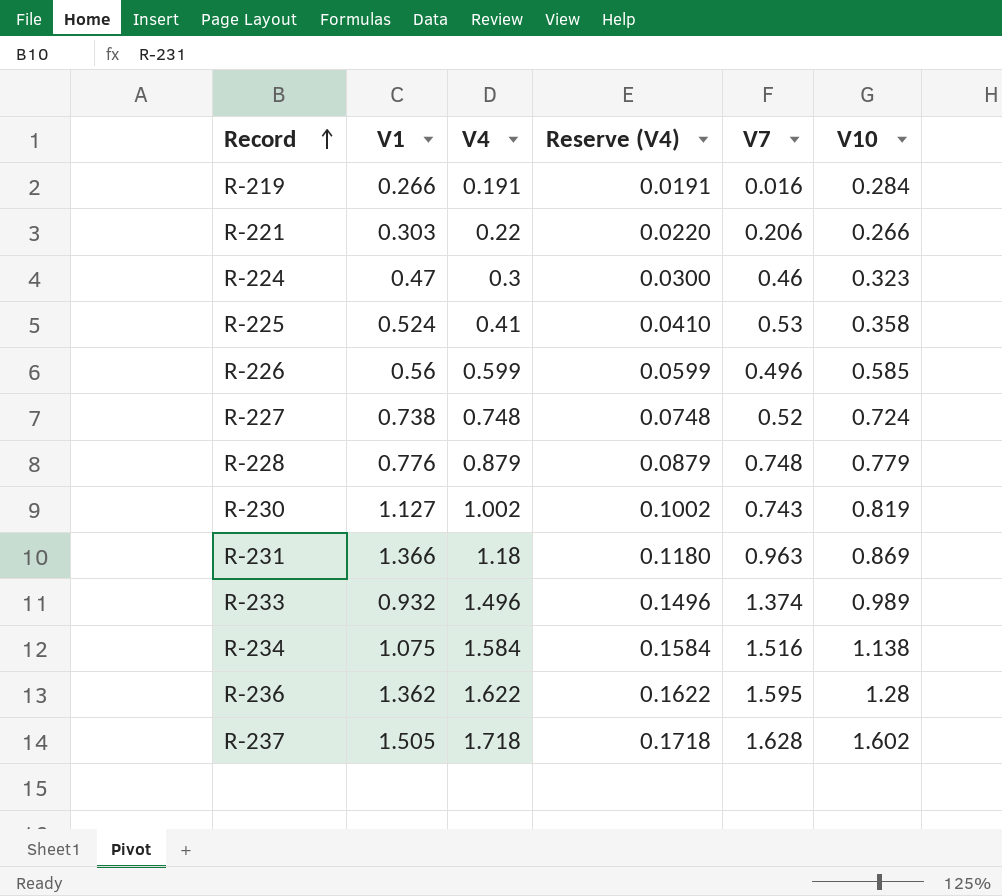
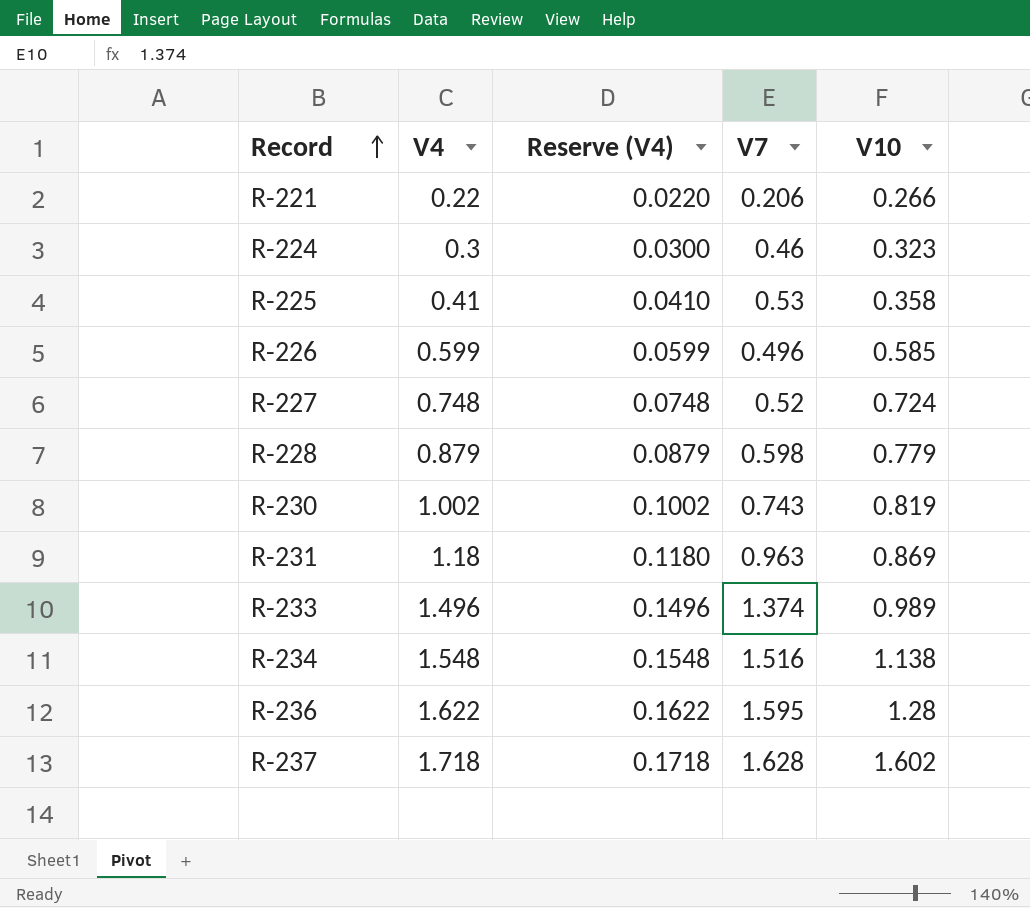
column V1 | position: 2 -> none
row R-219: 0.266 | 0.191 | 0.0191 | 0.016 | 0.284 -> none
R-228 | V7: 0.748 -> 0.598
R-234 | V4: 1.584 -> 1.548
R-234 | Reserve (V4): 0.1584 -> 0.1548

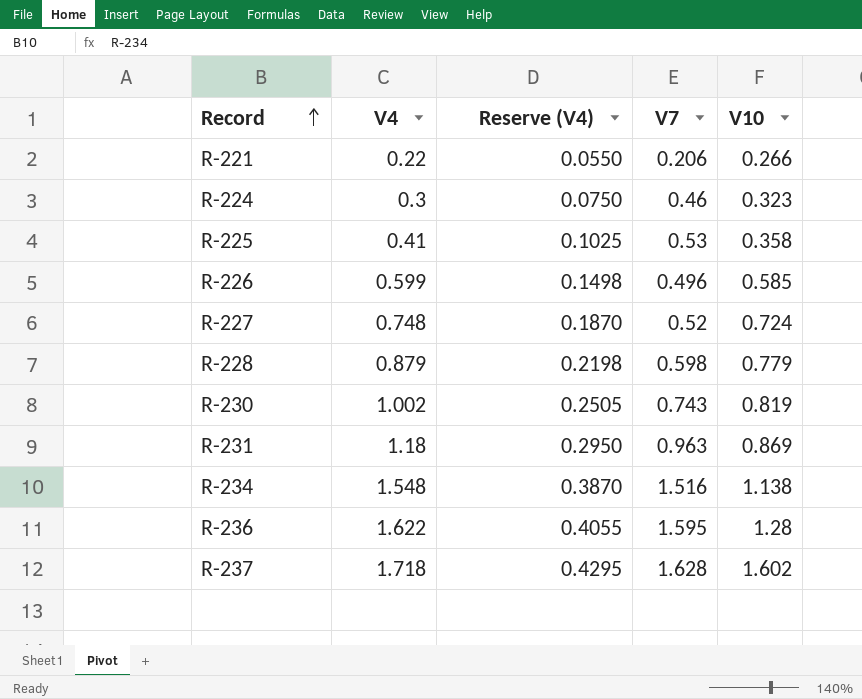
column Reserve (V4) | formula: [V4] * 0.1 -> [V4] * 0.25
row R-233: 1.496 | 0.1496 | 1.374 | 0.989 -> none

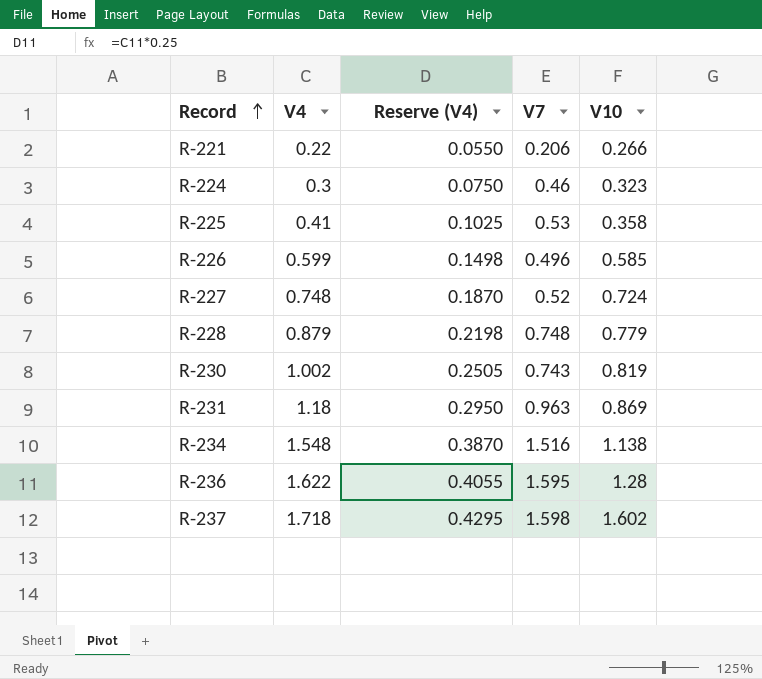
R-228 | V7: 0.598 -> 0.748
R-237 | V7: 1.628 -> 1.598

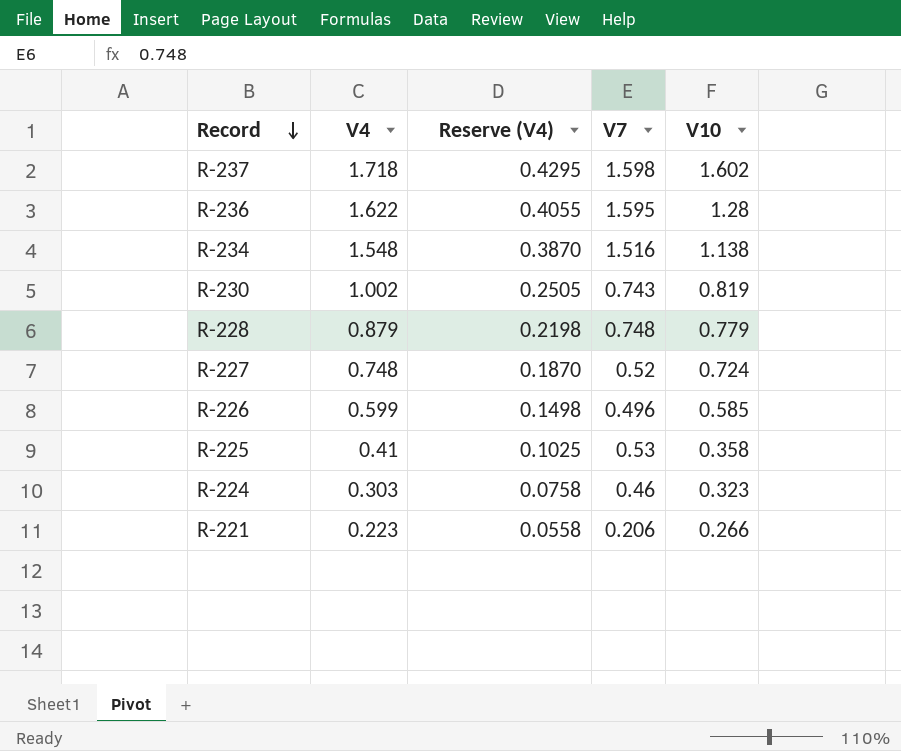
row order: Record ascending -> Record descending
row R-231: 1.18 | 0.2950 | 0.963 | 0.869 -> none
R-224 | V4: 0.3 -> 0.303
R-224 | Reserve (V4): 0.0750 -> 0.0758
R-221 | V4: 0.22 -> 0.223
R-221 | Reserve (V4): 0.0550 -> 0.0558

